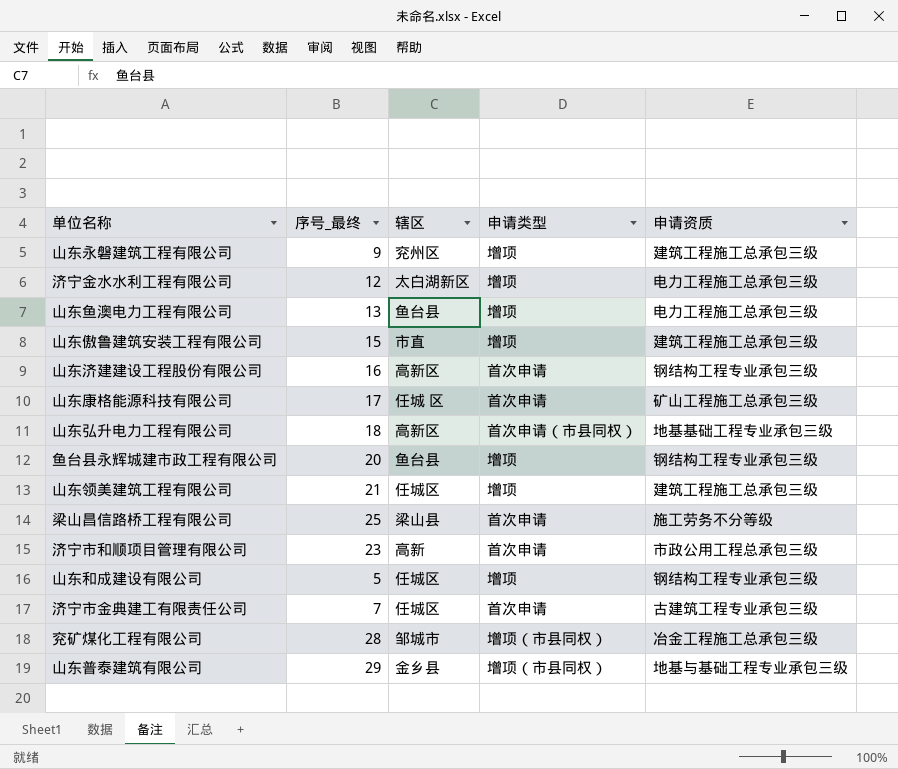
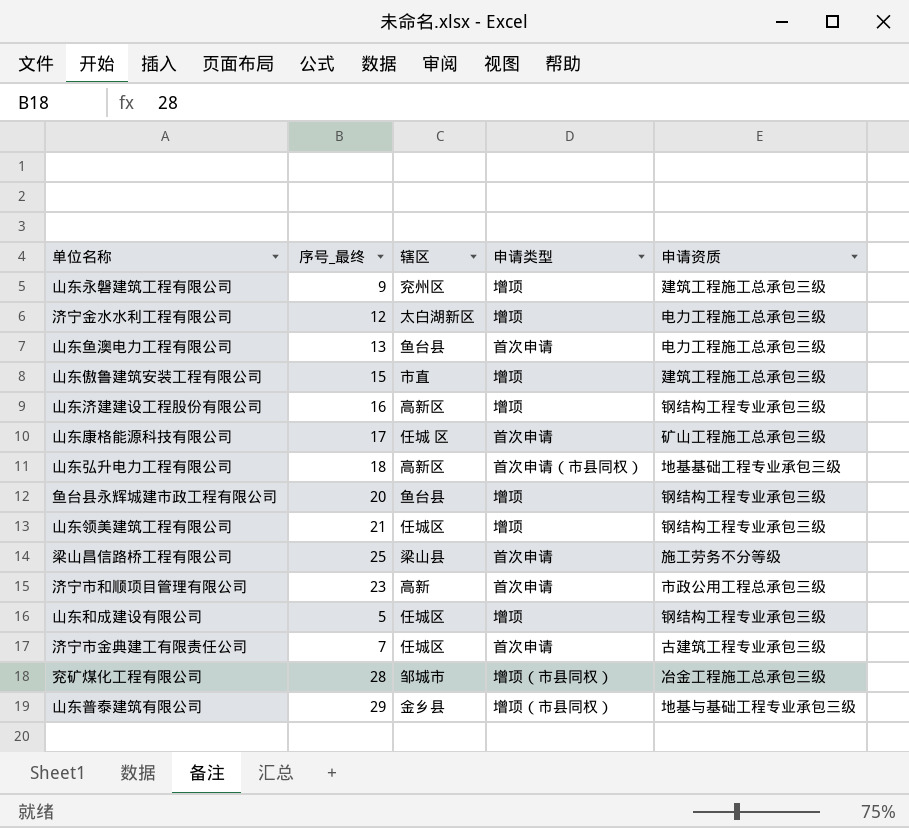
山东鱼澳电力工程有限公司 | 申请类型: 增项 -> 首次申请
山东济建建设工程股份有限公司 | 申请类型: 首次申请 -> 增项
山东领美建筑工程有限公司 | 申请资质: 建筑工程施工总承包三级 -> 钢结构工程专业承包三级

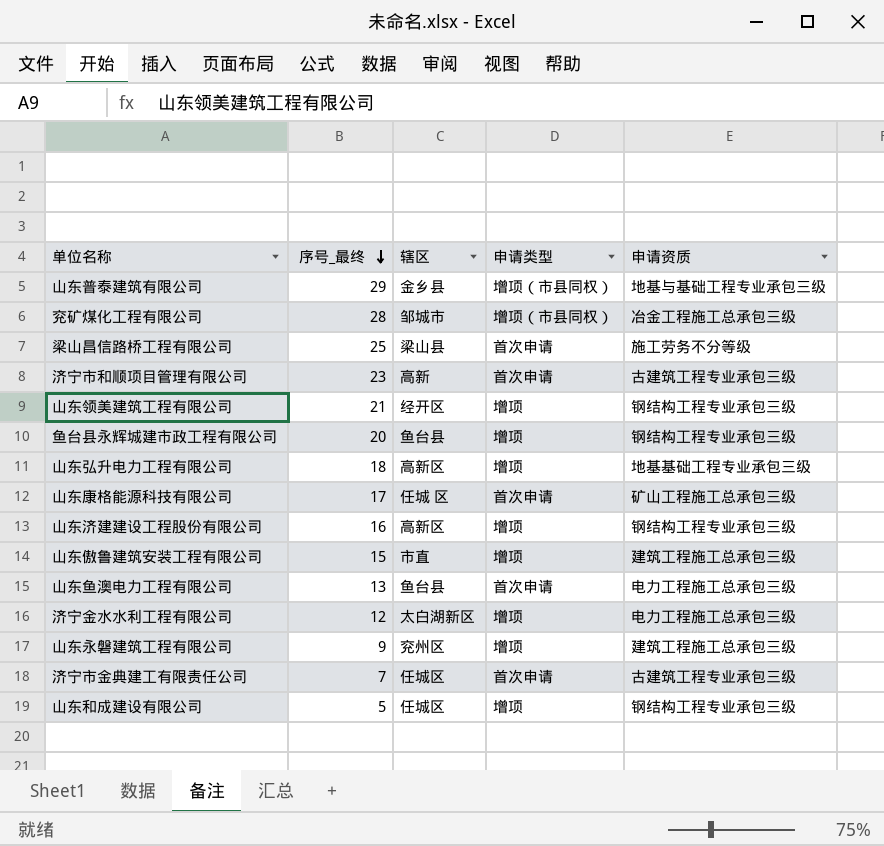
row order: none -> 序号_最终 descending
济宁市和顺项目管理有限公司 | 申请资质: 市政公用工程总承包三级 -> 古建筑工程专业承包三级
山东领美建筑工程有限公司 | 辖区: 任城区 -> 经开区
山东弘升电力工程有限公司 | 申请类型: 首次申请（市县同权） -> 增项

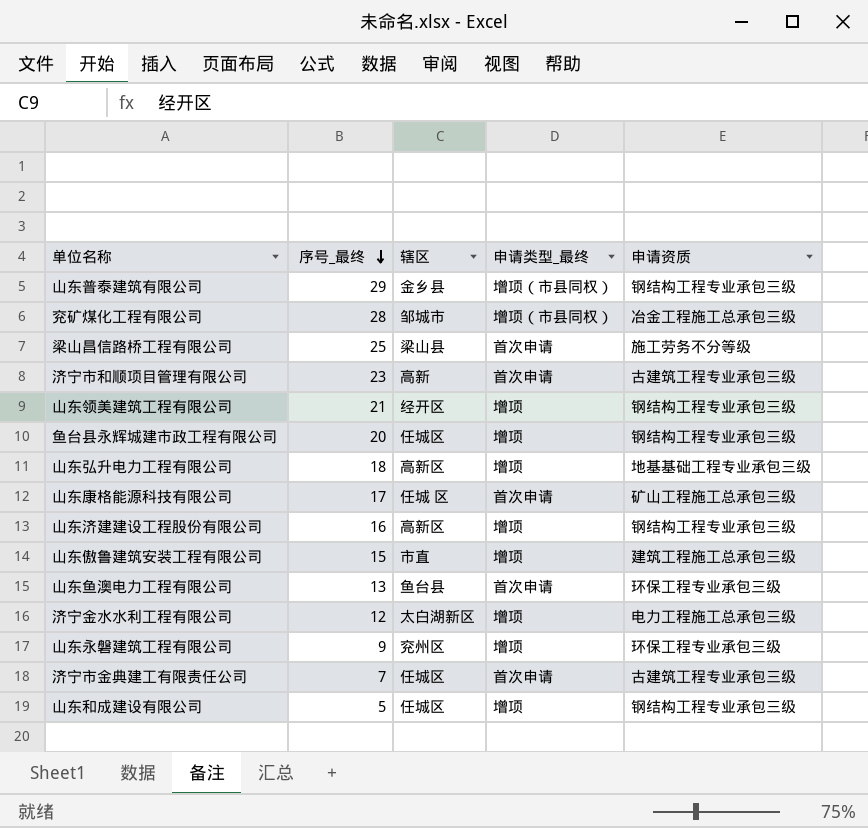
column name: 申请类型 -> 申请类型_最终
山东普泰建筑有限公司 | 申请资质: 地基与基础工程专业承包三级 -> 钢结构工程专业承包三级
鱼台县永辉城建市政工程有限公司 | 辖区: 鱼台县 -> 任城区
山东鱼澳电力工程有限公司 | 申请资质: 电力工程施工总承包三级 -> 环保工程专业承包三级
山东永磐建筑工程有限公司 | 申请资质: 建筑工程施工总承包三级 -> 环保工程专业承包三级

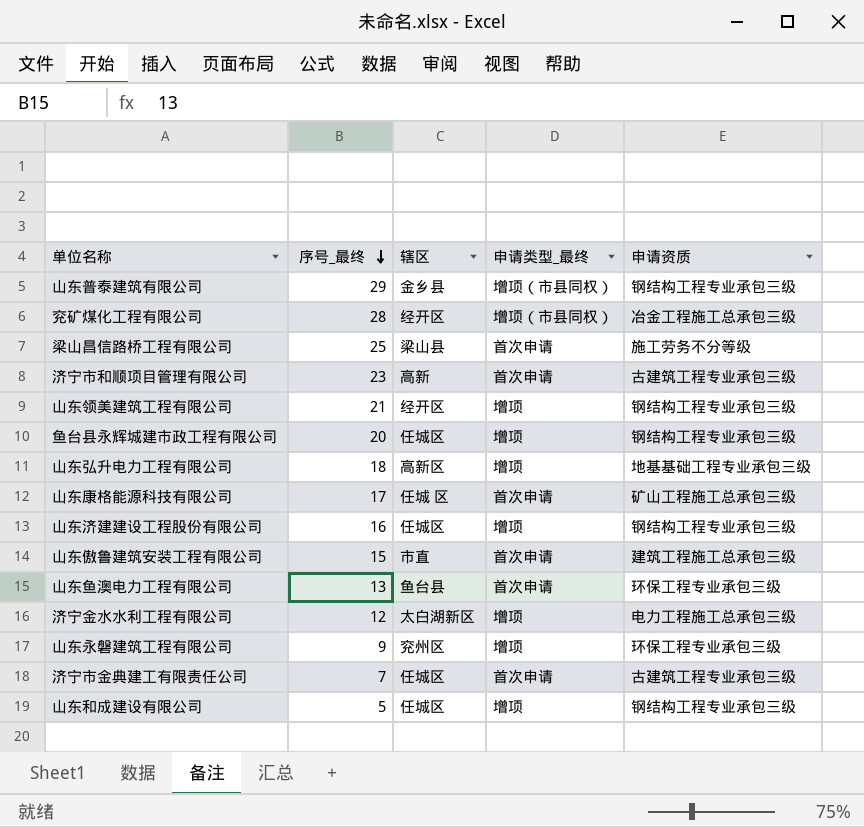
兖矿煤化工程有限公司 | 辖区: 邹城市 -> 经开区
山东济建建设工程股份有限公司 | 辖区: 高新区 -> 任城区
山东傲鲁建筑安装工程有限公司 | 申请类型_最终: 增项 -> 首次申请

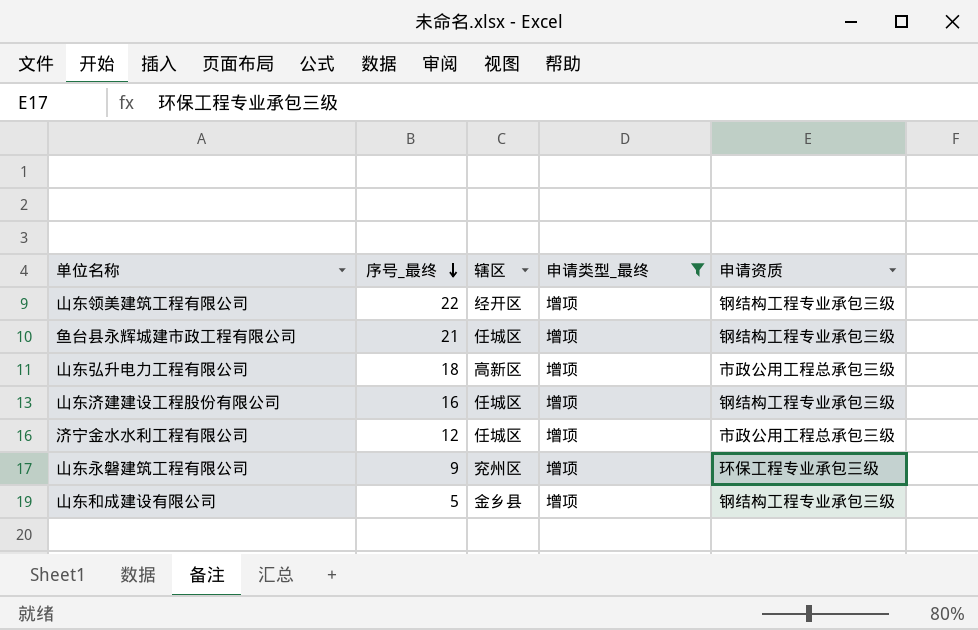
filter: none -> 申请类型_最终 = 增项
山东领美建筑工程有限公司 | 序号_最终: 21 -> 22
鱼台县永辉城建市政工程有限公司 | 序号_最终: 20 -> 21
山东弘升电力工程有限公司 | 申请资质: 地基基础工程专业承包三级 -> 市政公用工程总承包三级
济宁金水水利工程有限公司 | 辖区: 太白湖新区 -> 任城区
济宁金水水利工程有限公司 | 申请资质: 电力工程施工总承包三级 -> 市政公用工程总承包三级
山东和成建设有限公司 | 辖区: 任城区 -> 金乡县

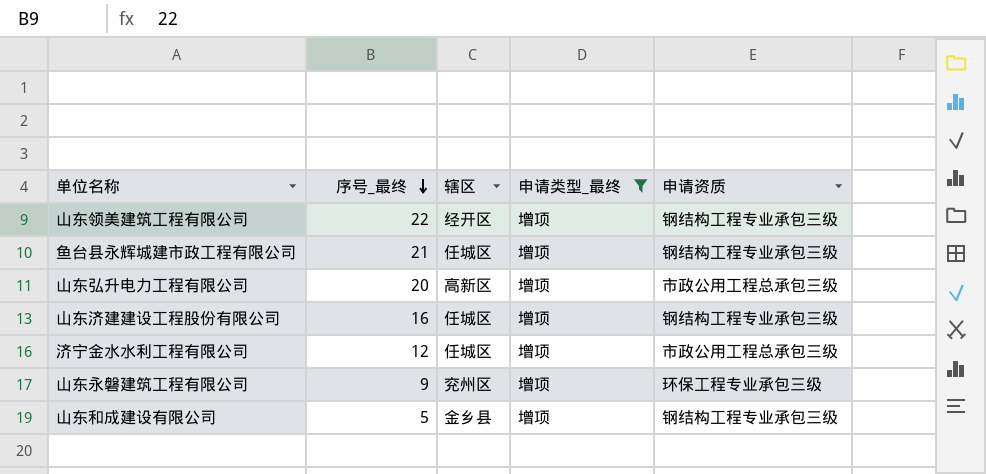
山东弘升电力工程有限公司 | 序号_最终: 18 -> 20

